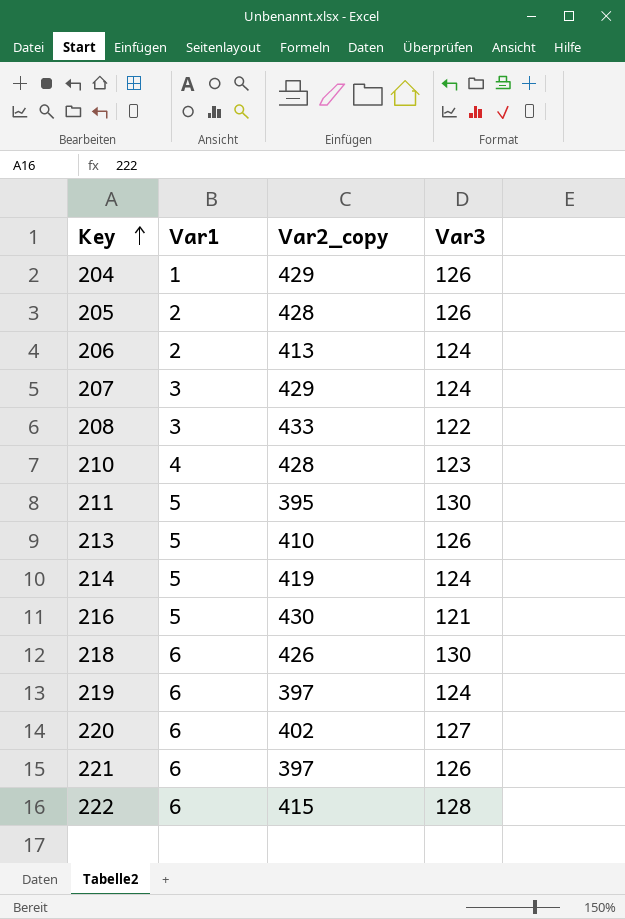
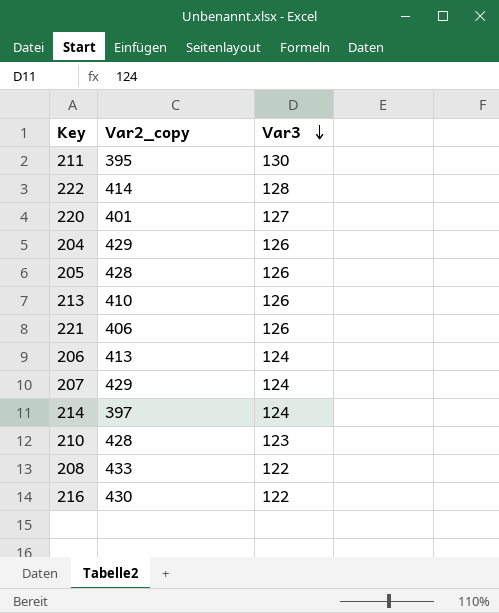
row order: Key ascending -> Var3 descending
column Var1 | position: 2 -> none
row 218: 6 | 426 | 130 -> none
row 219: 6 | 397 | 124 -> none
222 | Var2_copy: 415 -> 414
220 | Var2_copy: 402 -> 401
221 | Var2_copy: 397 -> 406
214 | Var2_copy: 419 -> 397
216 | Var3: 121 -> 122

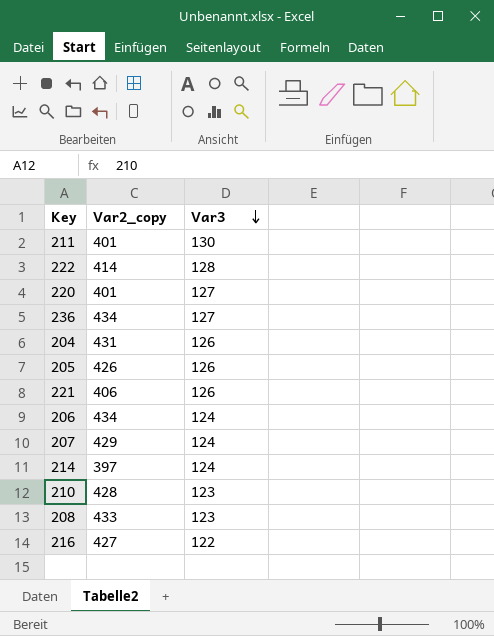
row 213: 410 | 126 -> none
211 | Var2_copy: 395 -> 401
row 236: none -> 434 | 127
204 | Var2_copy: 429 -> 431
205 | Var2_copy: 428 -> 426
206 | Var2_copy: 413 -> 434
208 | Var3: 122 -> 123
216 | Var2_copy: 430 -> 427

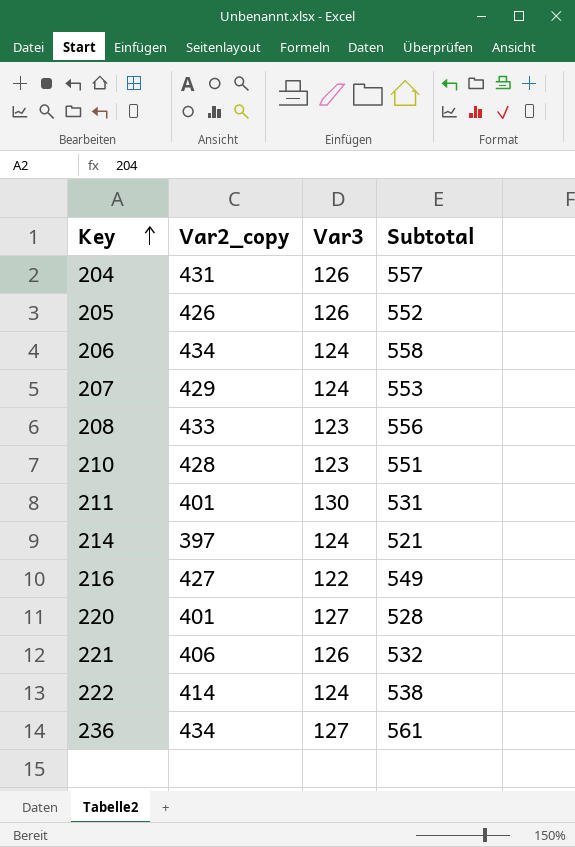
row order: Var3 descending -> Key ascending
column Subtotal | formula: none -> [Var2_copy] + [Var3]
222 | Var3: 128 -> 124

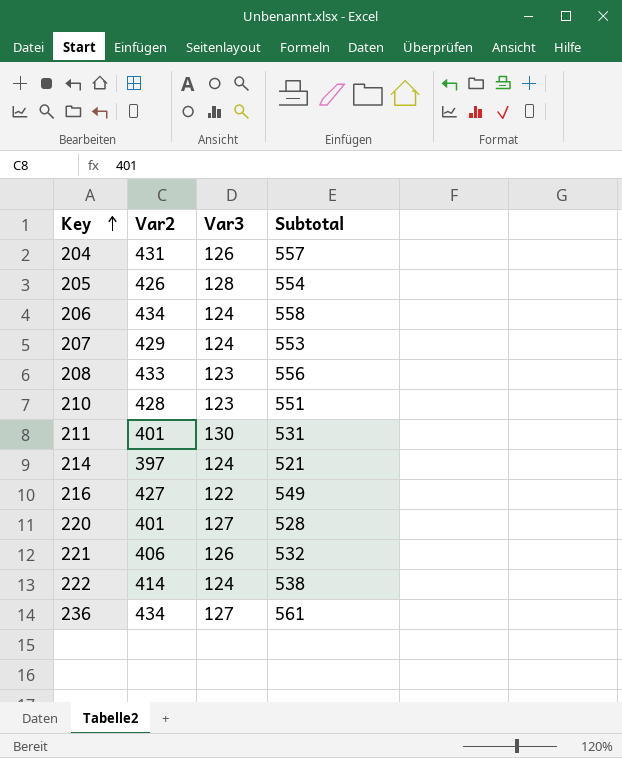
column name: Var2_copy -> Var2
205 | Var3: 126 -> 128
205 | Subtotal: 552 -> 554

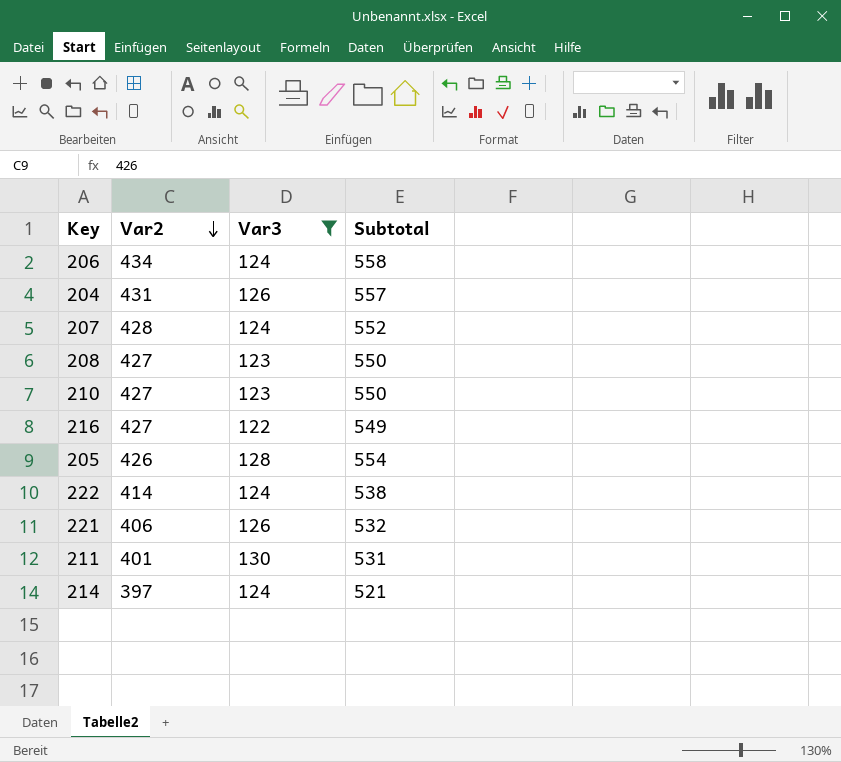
filter: none -> Var3 != 127
row order: Key ascending -> Var2 descending
207 | Var2: 429 -> 428
207 | Subtotal: 553 -> 552
208 | Var2: 433 -> 427
208 | Subtotal: 556 -> 550
210 | Var2: 428 -> 427
210 | Subtotal: 551 -> 550

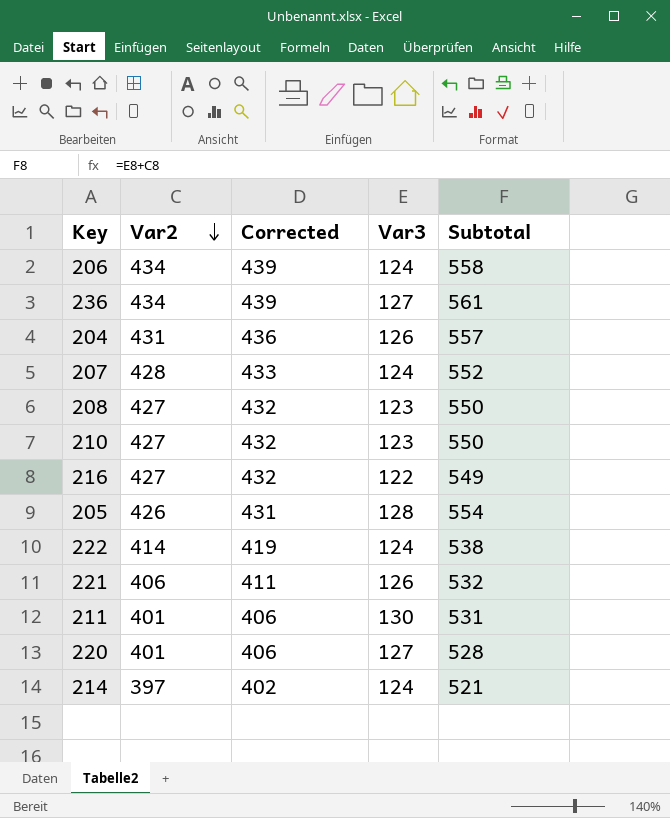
filter: Var3 != 127 -> none
column Corrected | formula: none -> [Var2] + 5

